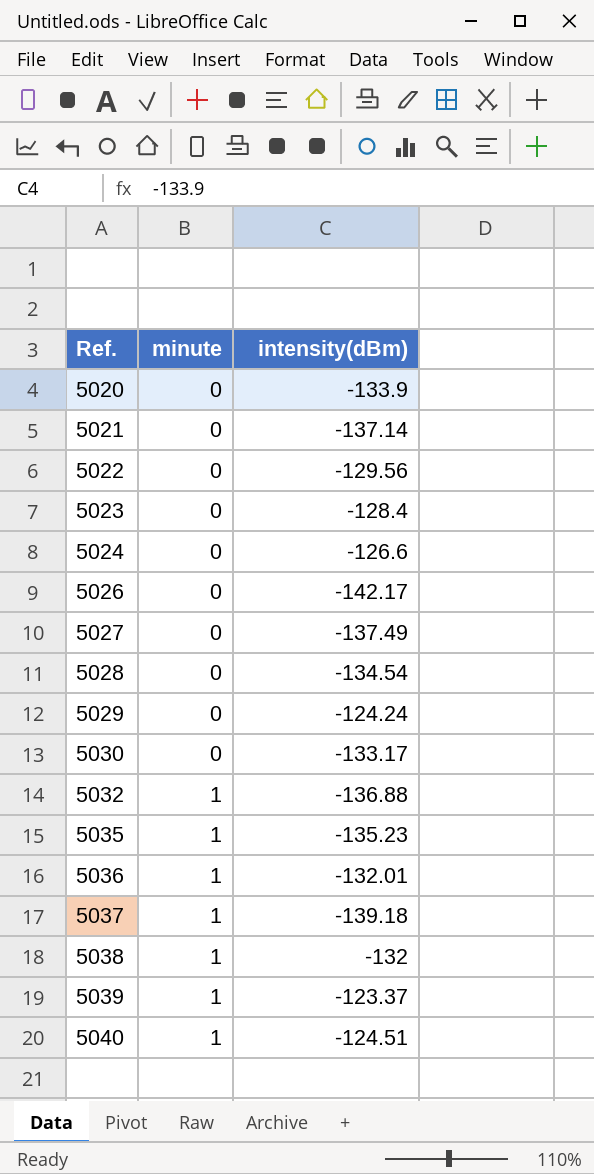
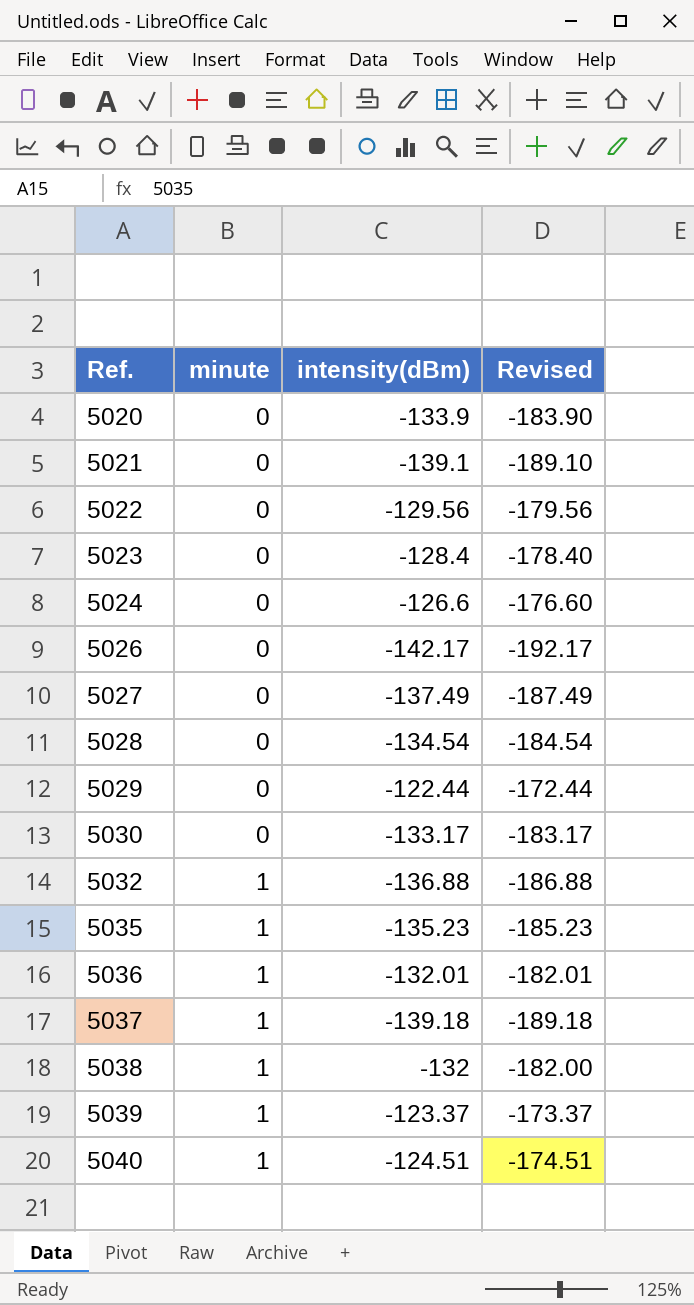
column Revised | formula: none -> [intensity(dBm)] - 50
5021 | intensity(dBm): -137.14 -> -139.1
5029 | intensity(dBm): -124.24 -> -122.44

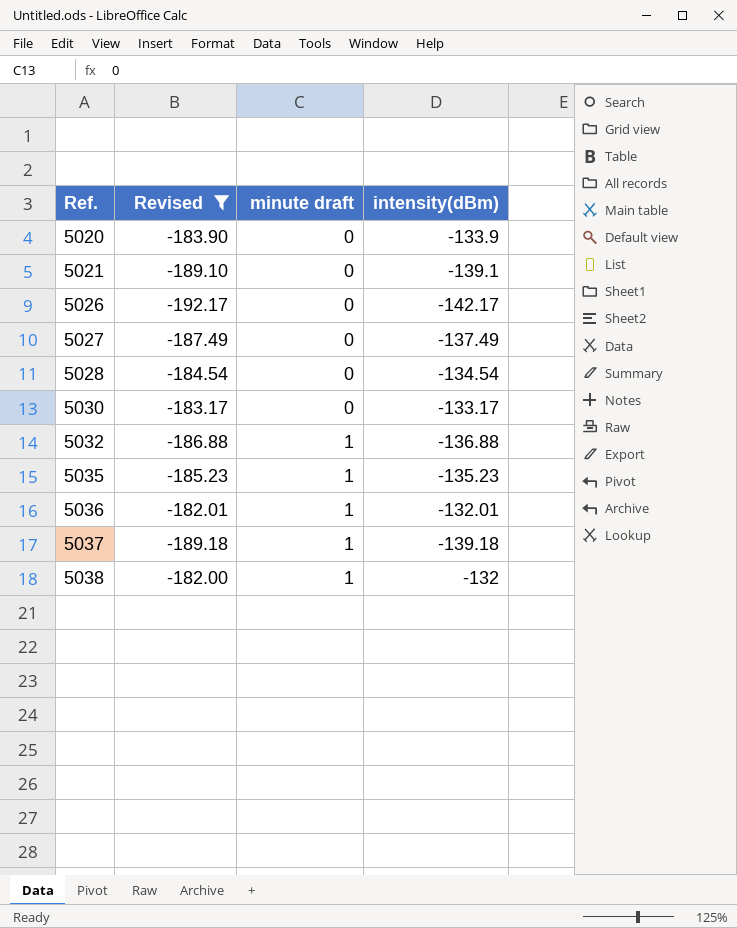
filter: none -> Revised <= -182.00
column Revised | position: 4 -> 2
column name: minute -> minute draft

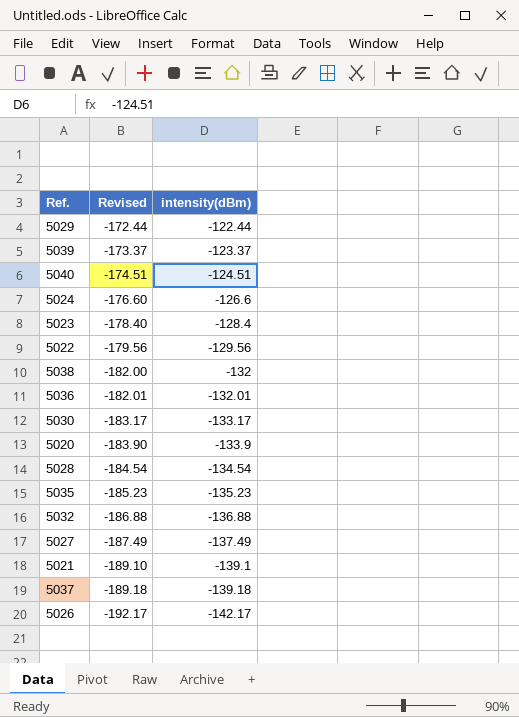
filter: Revised <= -182.00 -> none
row order: Ref. ascending -> Revised descending
column minute draft | position: 3 -> none

